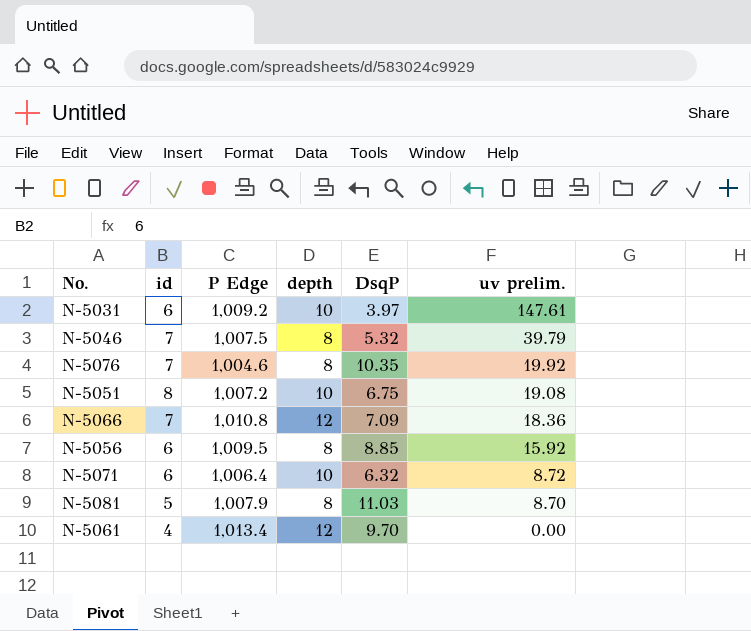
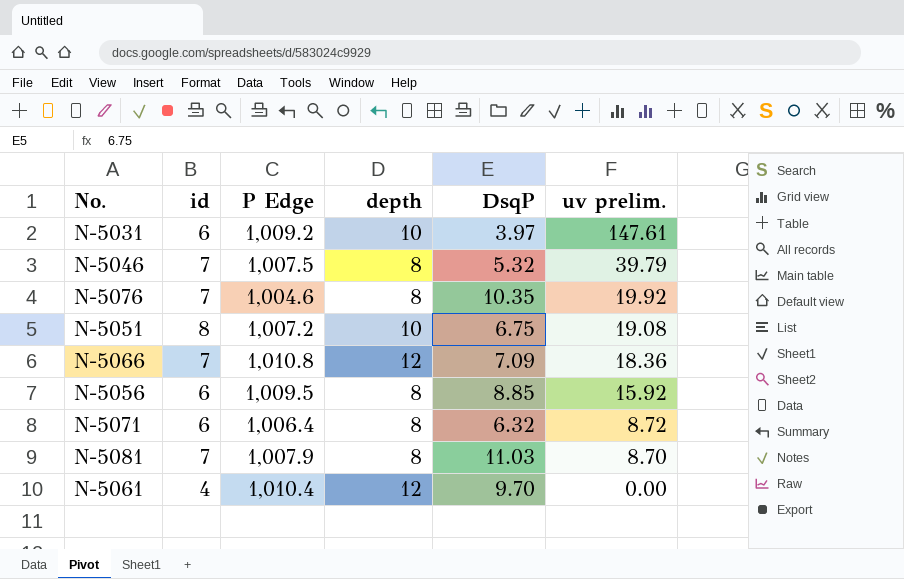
N-5071 | depth: 10 -> 8
N-5081 | id: 5 -> 7
N-5061 | P Edge: 1,013.4 -> 1,010.4

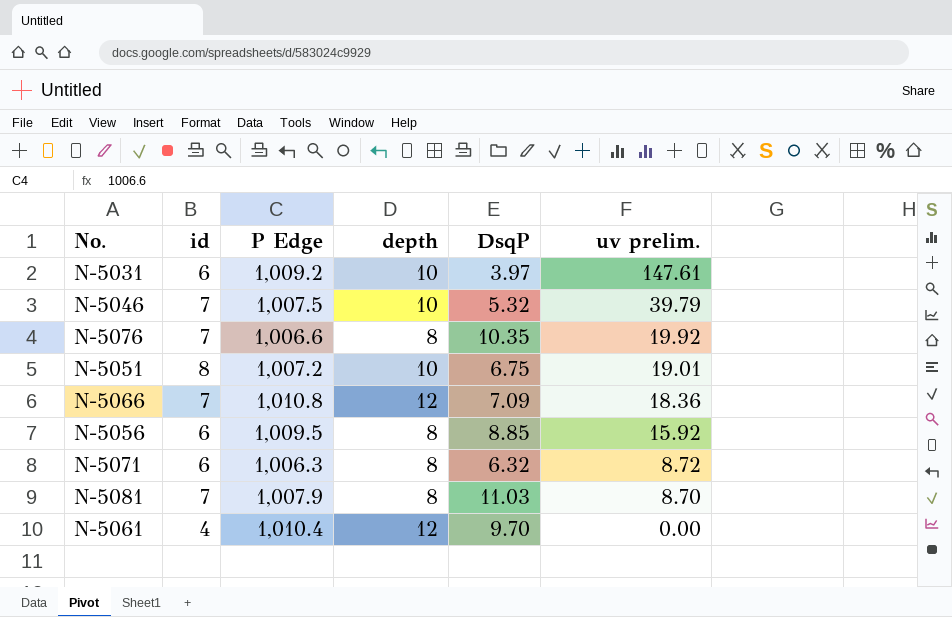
N-5046 | depth: 8 -> 10
N-5076 | P Edge: 1,004.6 -> 1,006.6
N-5051 | uv prelim.: 19.08 -> 19.01
N-5071 | P Edge: 1,006.4 -> 1,006.3

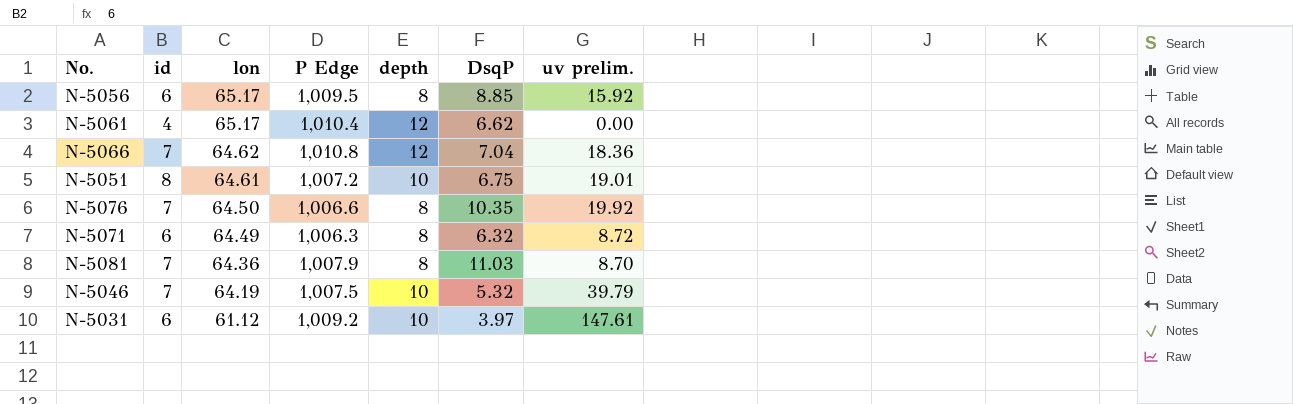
row order: uv prelim. descending -> lon descending
column lon | position: none -> 3
N-5061 | DsqP: 9.70 -> 6.62
N-5066 | DsqP: 7.09 -> 7.04

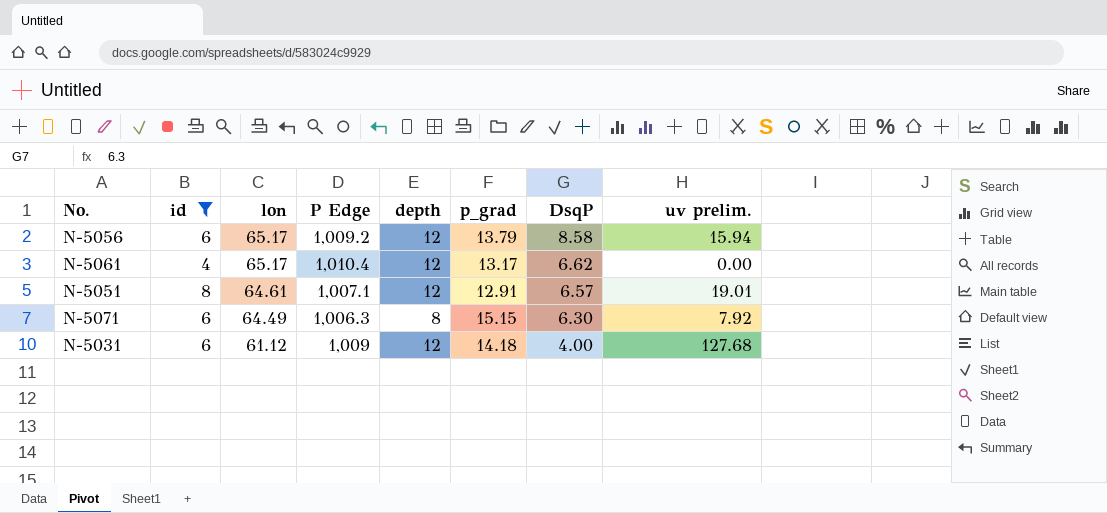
filter: none -> id != 7
column p_grad | position: none -> 6
N-5056 | P Edge: 1,009.5 -> 1,009.2
N-5056 | depth: 8 -> 12
N-5056 | DsqP: 8.85 -> 8.58
N-5056 | uv prelim.: 15.92 -> 15.94
N-5051 | P Edge: 1,007.2 -> 1,007.1
N-5051 | depth: 10 -> 12
N-5051 | DsqP: 6.75 -> 6.57
N-5071 | DsqP: 6.32 -> 6.30
N-5071 | uv prelim.: 8.72 -> 7.92
N-5031 | P Edge: 1,009.2 -> 1,009
N-5031 | depth: 10 -> 12
N-5031 | DsqP: 3.97 -> 4.00
N-5031 | uv prelim.: 147.61 -> 127.68

